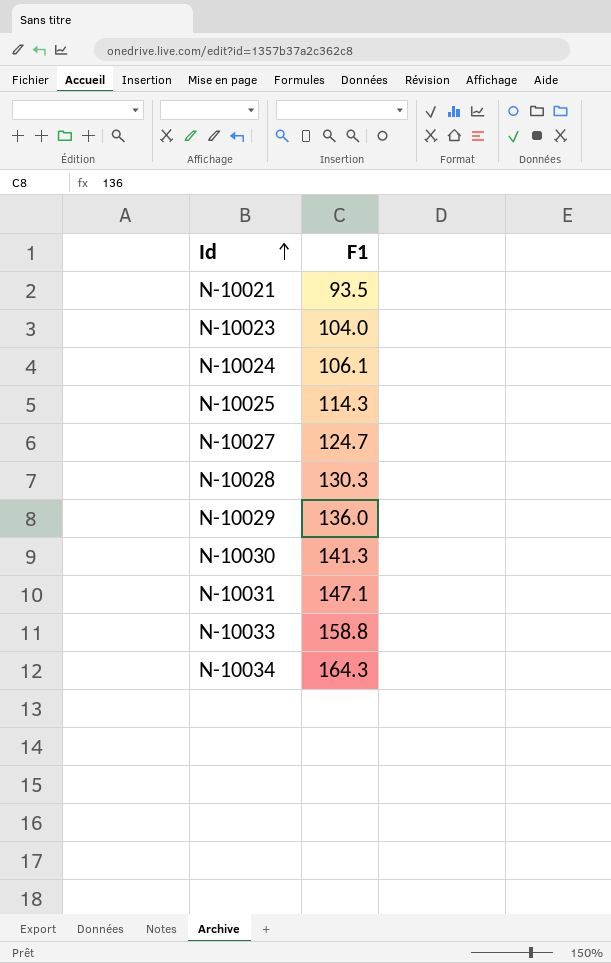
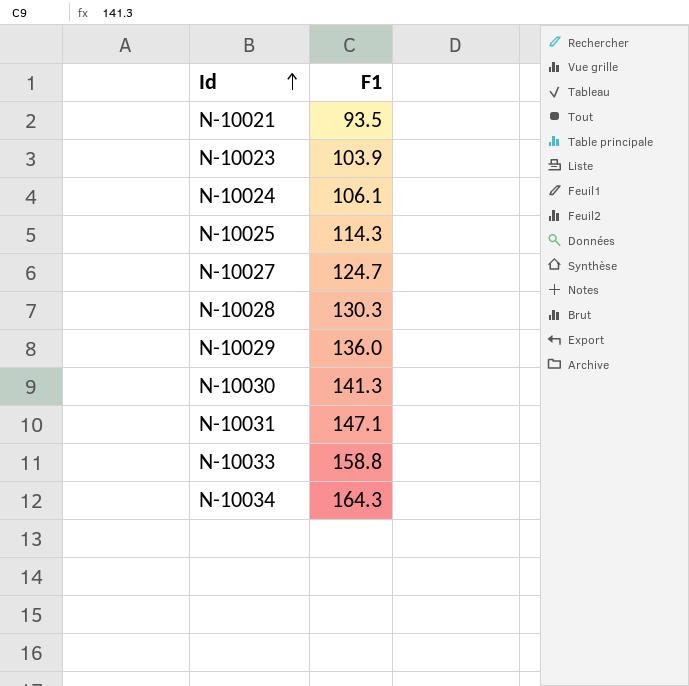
N-10023 | F1: 104.0 -> 103.9

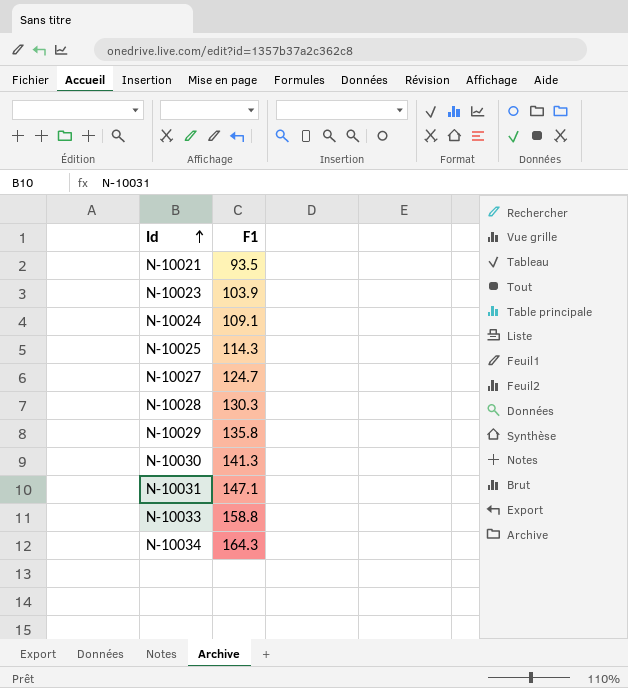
N-10024 | F1: 106.1 -> 109.1
N-10029 | F1: 136.0 -> 135.8

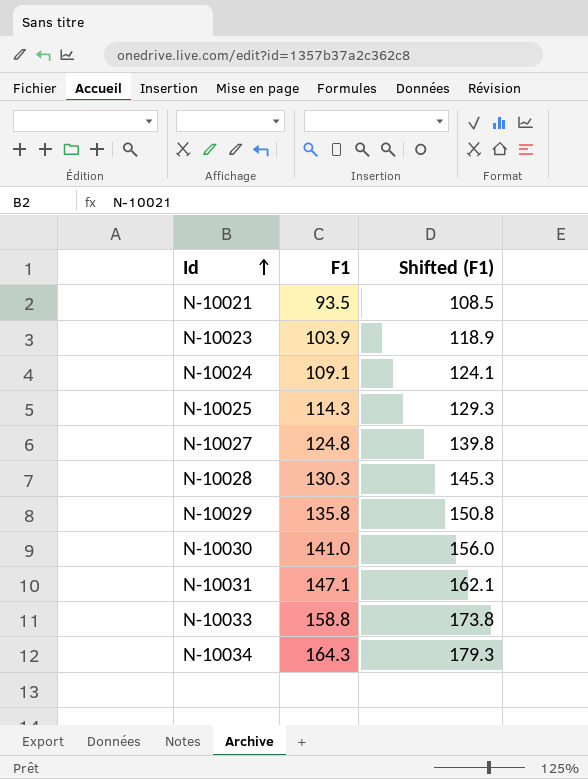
column Shifted (F1) | formula: none -> [F1] + 15
N-10027 | F1: 124.7 -> 124.8
N-10030 | F1: 141.3 -> 141.0

